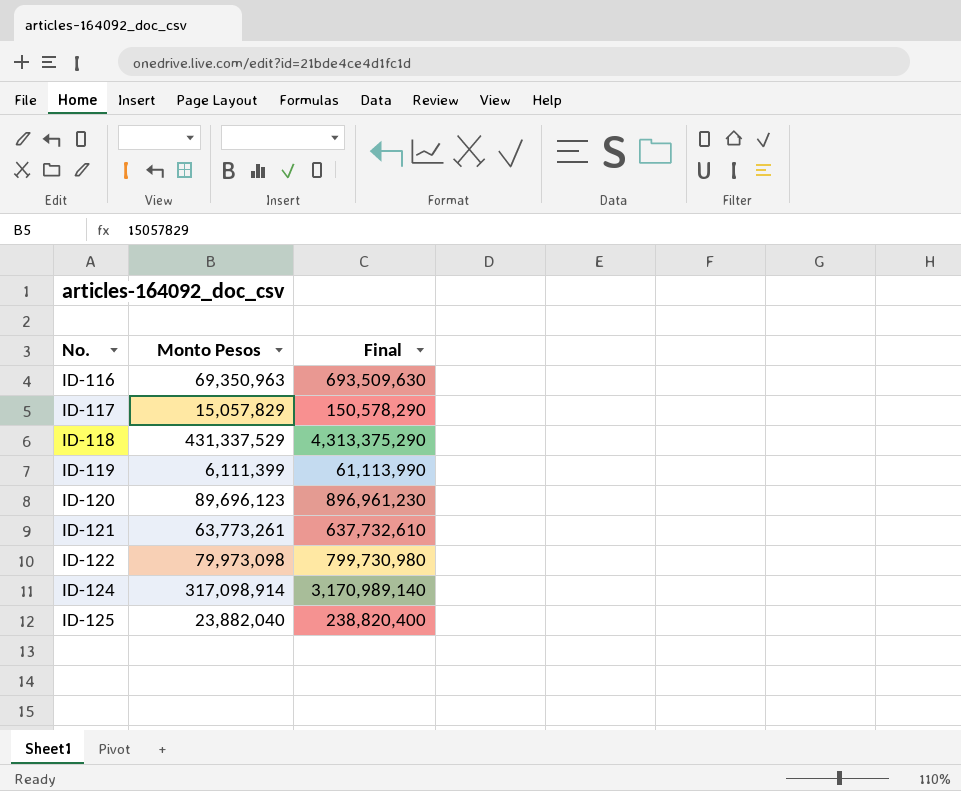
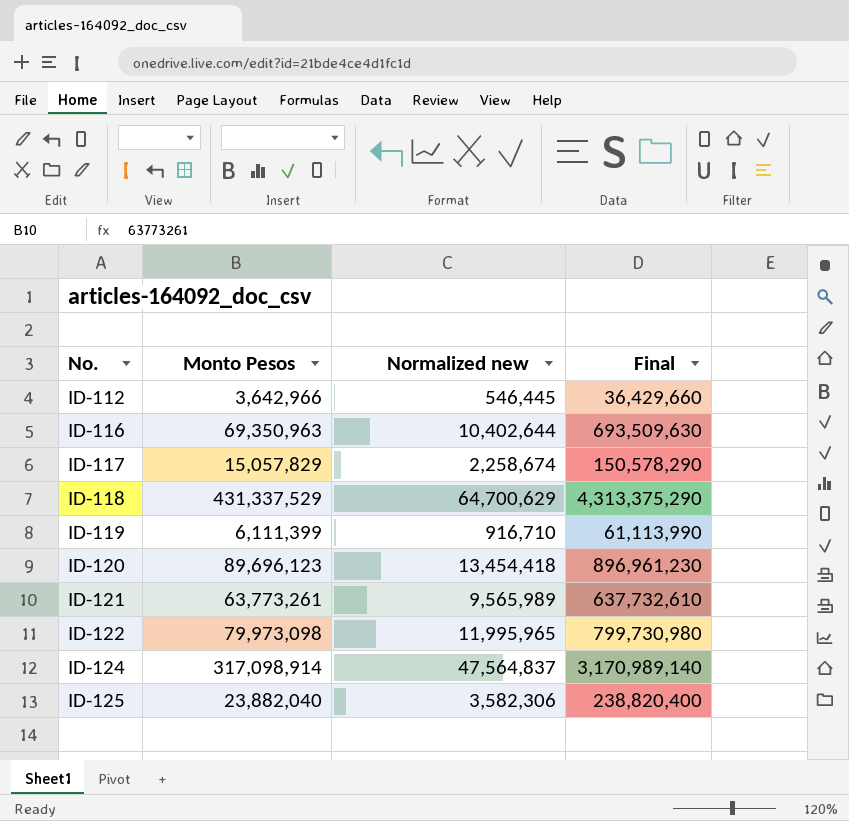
column Normalized new | formula: none -> [Monto Pesos] * 0.15
row ID-112: none -> 3,642,966 | 546,445 | 36,429,660

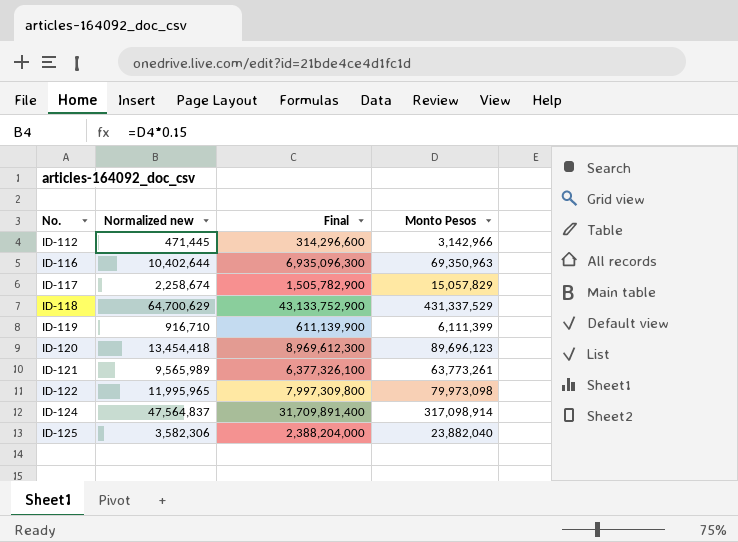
column Final | formula: [Monto Pesos] * 10 -> [Monto Pesos] * 100
column Monto Pesos | position: 2 -> 4
ID-112 | Normalized new: 546,445 -> 471,445
ID-112 | Monto Pesos: 3,642,966 -> 3,142,966

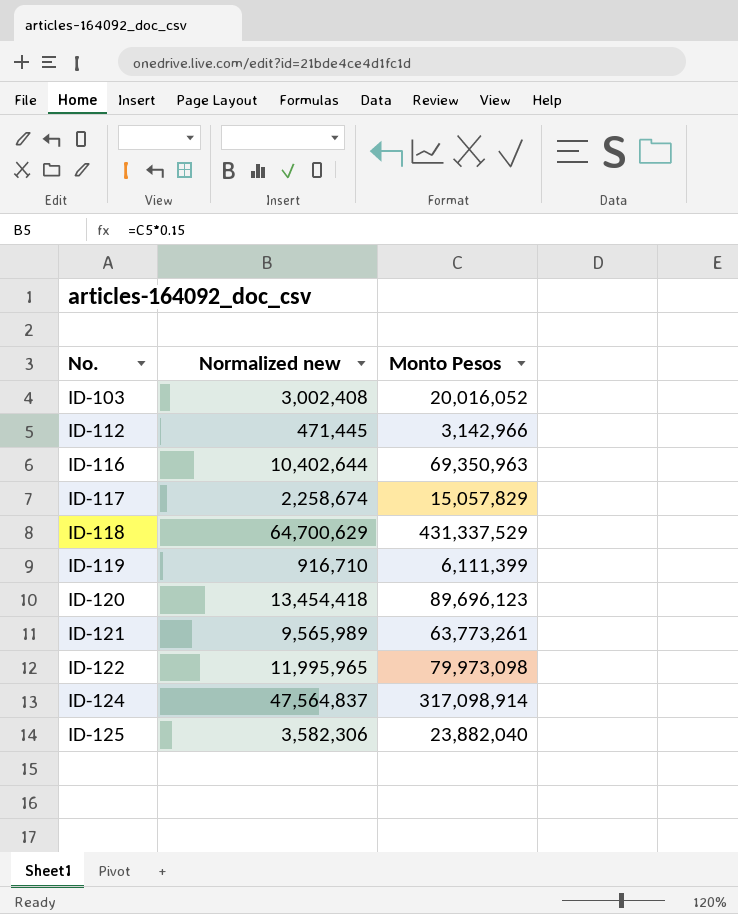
column Final | formula: [Monto Pesos] * 100 -> none
row ID-103: none -> 3,002,408 | 20,016,052

